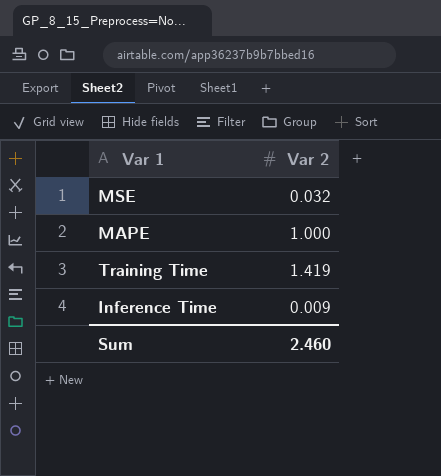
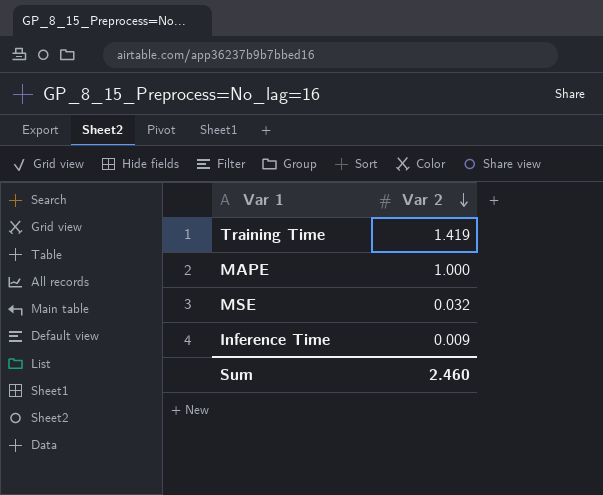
row order: none -> Var 2 descending

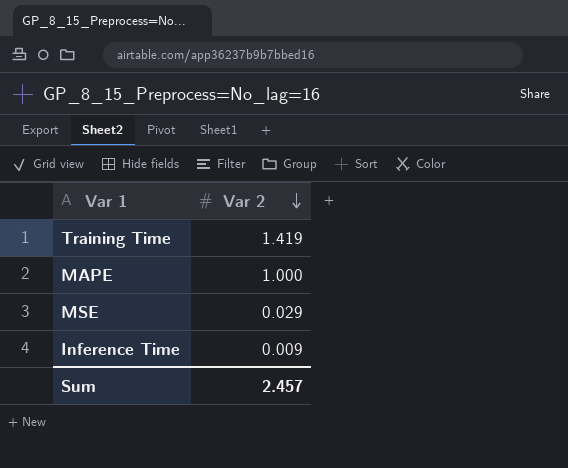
MSE | Var 2: 0.032 -> 0.029
Sum | Var 2: 2.460 -> 2.457

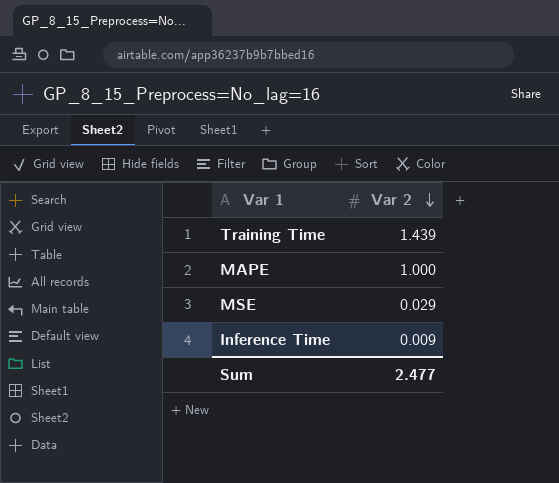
Training Time | Var 2: 1.419 -> 1.439
Sum | Var 2: 2.457 -> 2.477

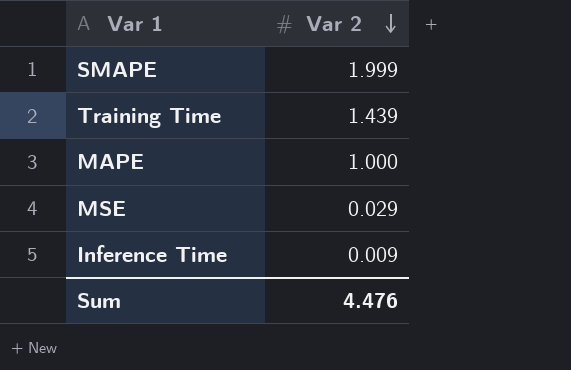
row SMAPE: none -> 1.999
Sum | Var 2: 2.477 -> 4.476

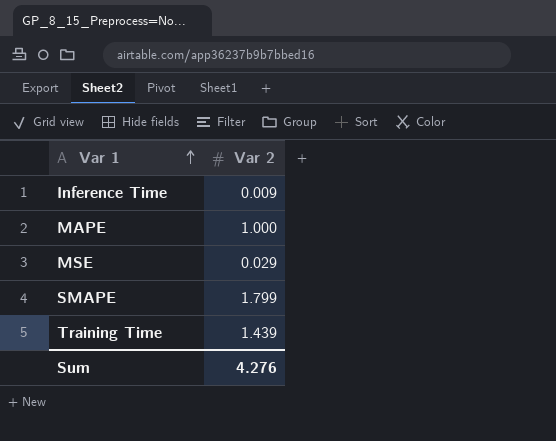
row order: Var 2 descending -> Var 1 ascending
SMAPE | Var 2: 1.999 -> 1.799
Sum | Var 2: 4.476 -> 4.276

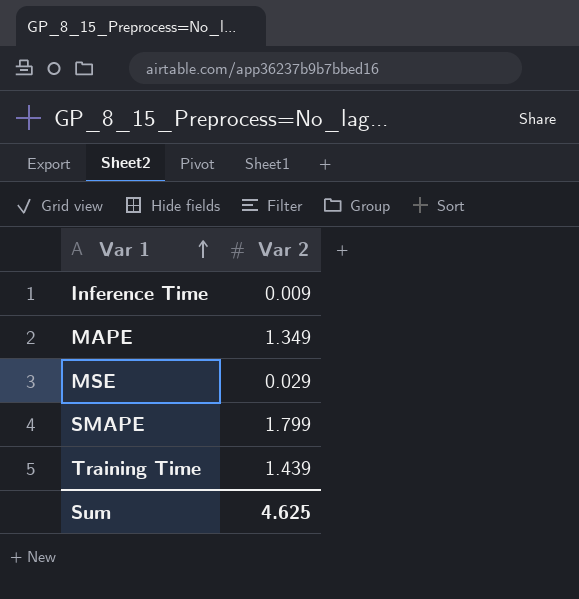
MAPE | Var 2: 1.000 -> 1.349
Sum | Var 2: 4.276 -> 4.625

